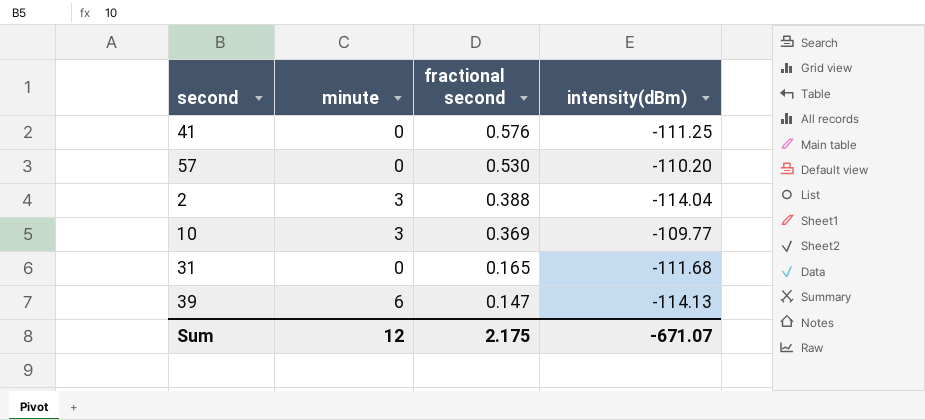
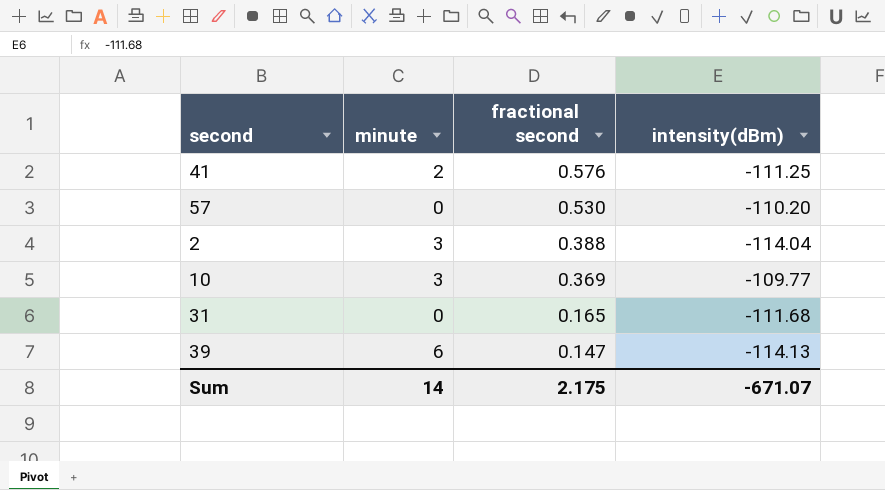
41 | minute: 0 -> 2
Sum | minute: 12 -> 14

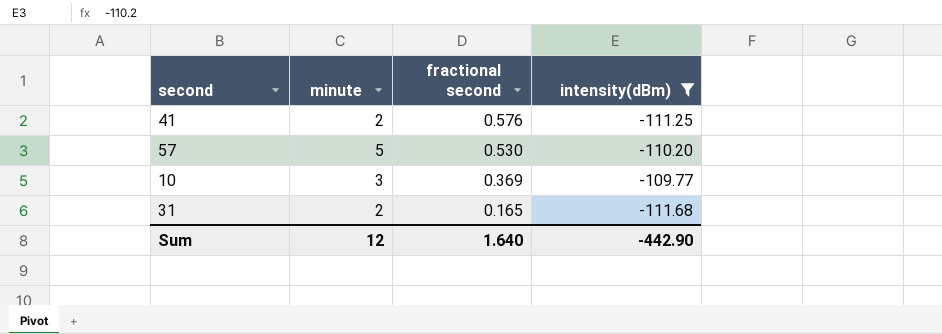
filter: none -> intensity(dBm) >= -111.68
57 | minute: 0 -> 5
31 | minute: 0 -> 2
Sum | minute: 14 -> 12
Sum | fractional second: 2.175 -> 1.640
Sum | intensity(dBm): -671.07 -> -442.90

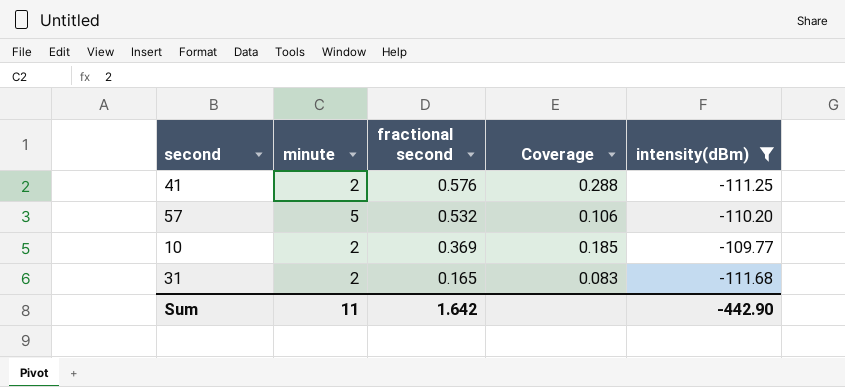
column Coverage | formula: none -> [fractional second] / [minute]
57 | fractional second: 0.530 -> 0.532
10 | minute: 3 -> 2
Sum | minute: 12 -> 11
Sum | fractional second: 1.640 -> 1.642

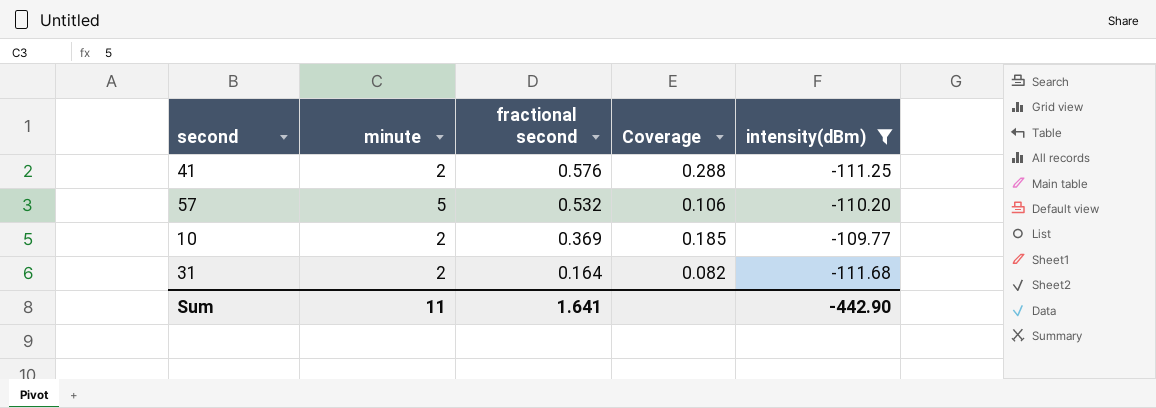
31 | fractional second: 0.165 -> 0.164
31 | Coverage: 0.083 -> 0.082
Sum | fractional second: 1.642 -> 1.641

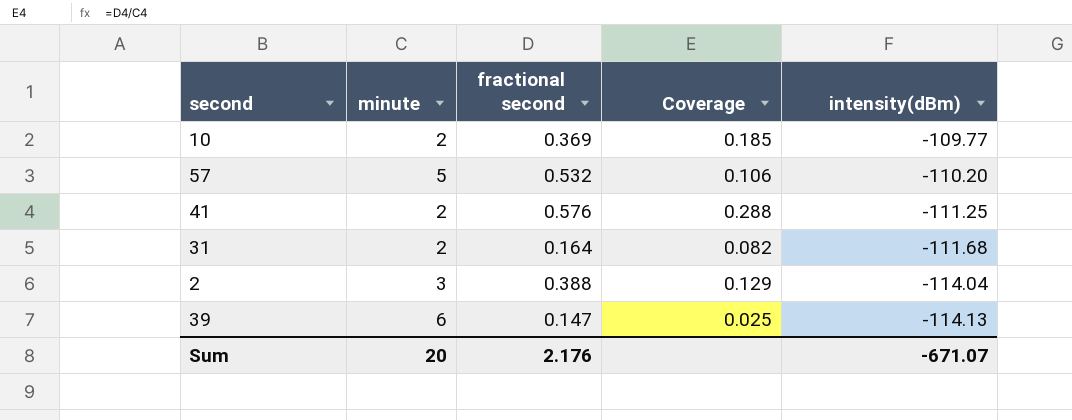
filter: intensity(dBm) >= -111.68 -> none
row order: fractional second descending -> intensity(dBm) descending
Sum | minute: 11 -> 20
Sum | fractional second: 1.641 -> 2.176
Sum | intensity(dBm): -442.90 -> -671.07

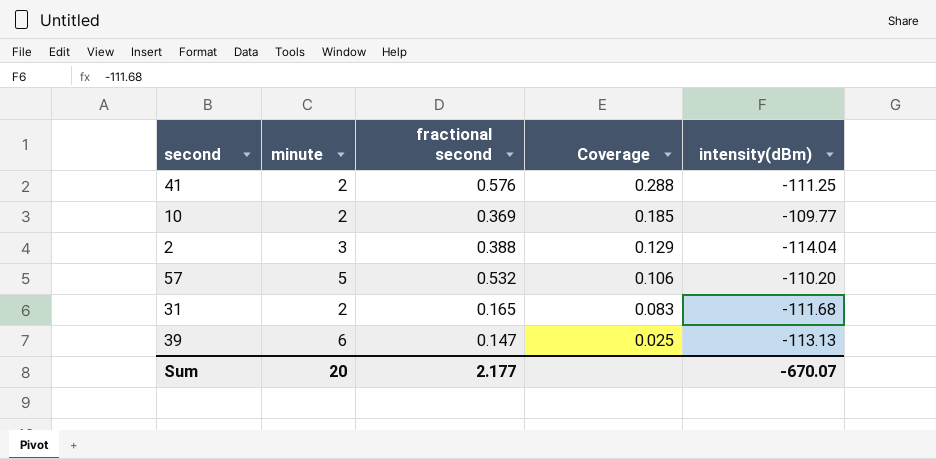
row order: intensity(dBm) descending -> Coverage descending
31 | fractional second: 0.164 -> 0.165
31 | Coverage: 0.082 -> 0.083
39 | intensity(dBm): -114.13 -> -113.13
Sum | fractional second: 2.176 -> 2.177
Sum | intensity(dBm): -671.07 -> -670.07

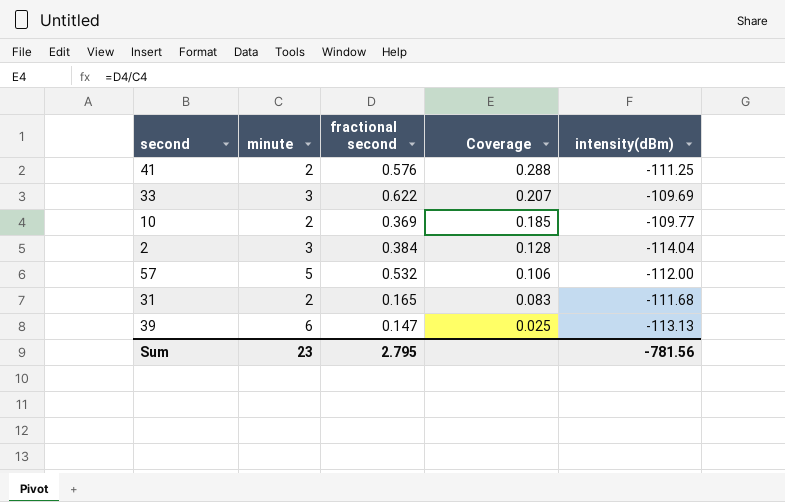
row 33: none -> 3 | 0.622 | 0.207 | -109.69
2 | fractional second: 0.388 -> 0.384
2 | Coverage: 0.129 -> 0.128
57 | intensity(dBm): -110.20 -> -112.00
Sum | minute: 20 -> 23
Sum | fractional second: 2.177 -> 2.795
Sum | intensity(dBm): -670.07 -> -781.56

